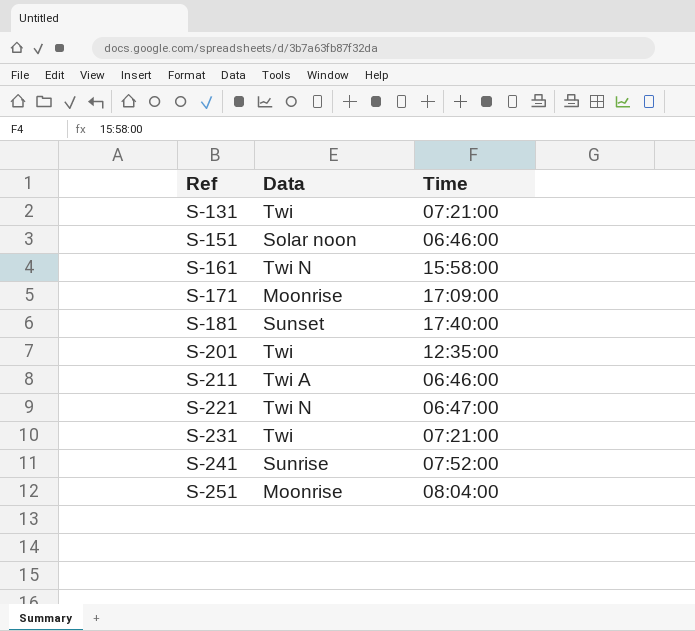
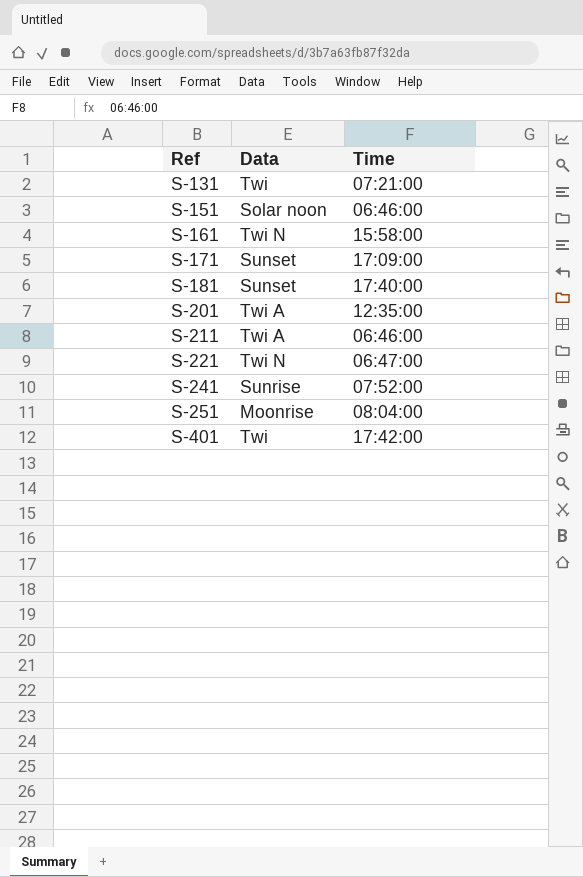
row S-231: Twi | 07:21:00 -> none
S-171 | Data: Moonrise -> Sunset
S-201 | Data: Twi -> Twi A
row S-401: none -> Twi | 17:42:00

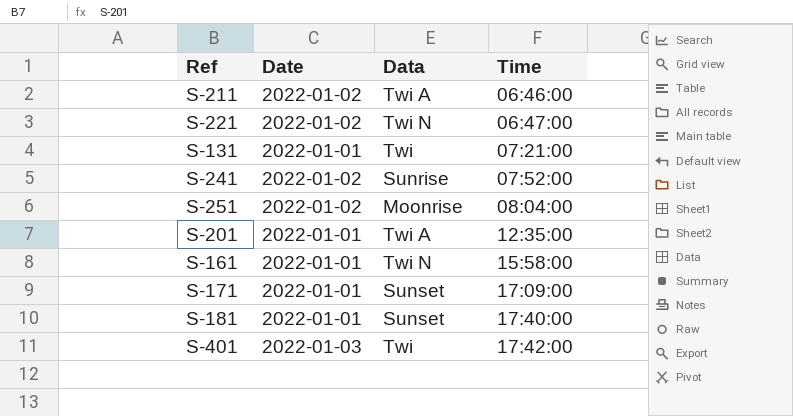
row order: Ref ascending -> Time ascending
column Date | position: none -> 2
row S-151: Solar noon | 06:46:00 -> none

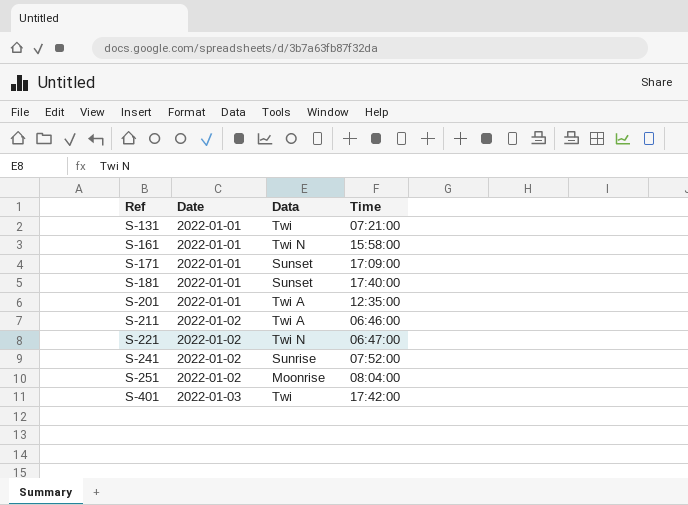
row order: Time ascending -> Ref ascending

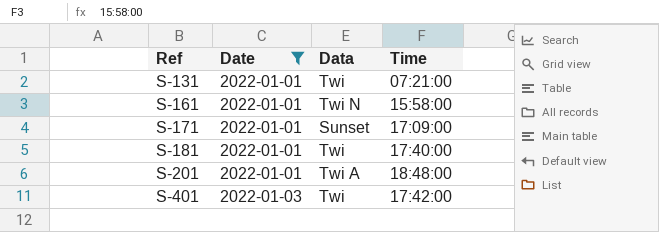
filter: none -> Date != 2022-01-02
S-181 | Data: Sunset -> Twi
S-201 | Time: 12:35:00 -> 18:48:00

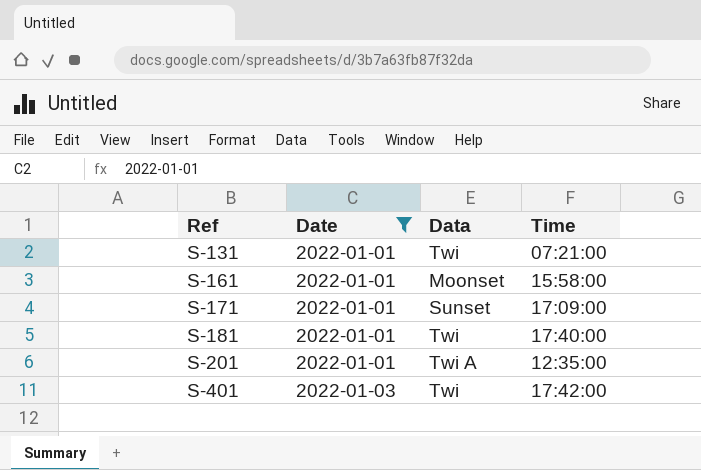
S-161 | Data: Twi N -> Moonset
S-201 | Time: 18:48:00 -> 12:35:00

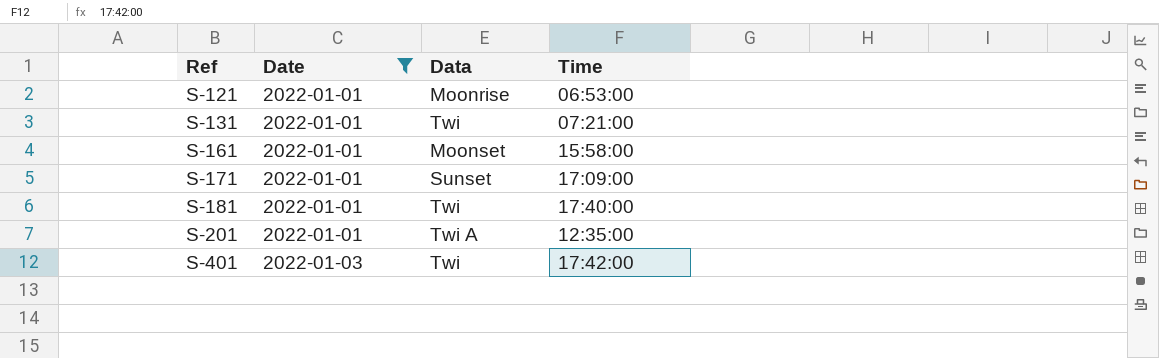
row S-121: none -> 2022-01-01 | Moonrise | 06:53:00

